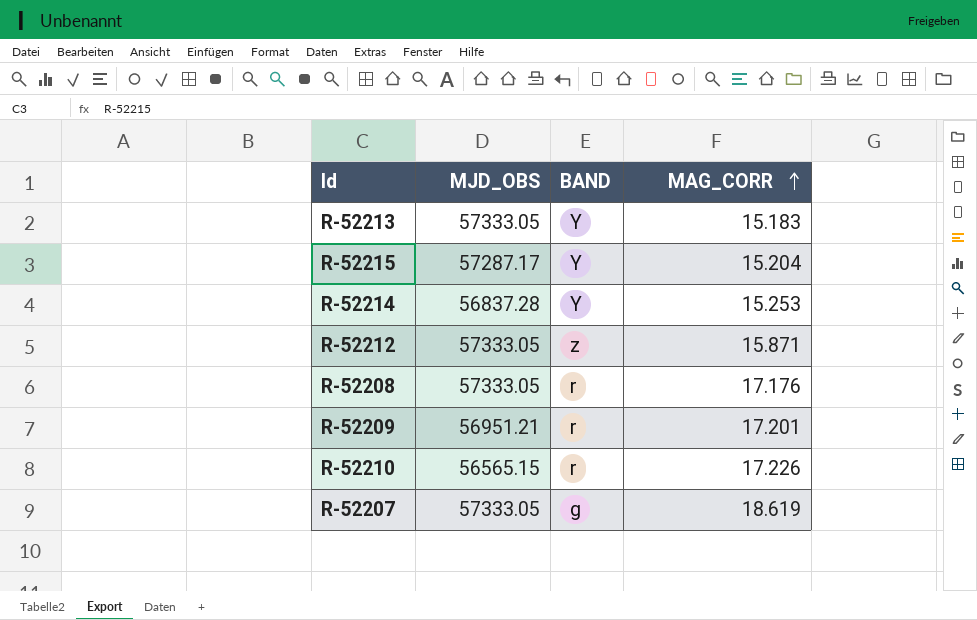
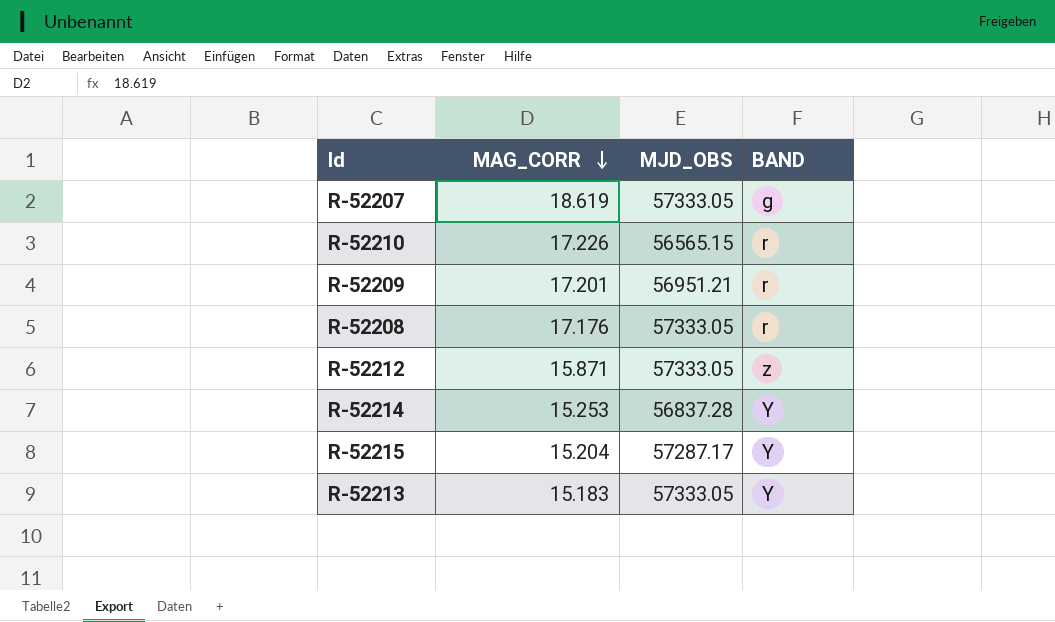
row order: MAG_CORR ascending -> MAG_CORR descending
column MAG_CORR | position: 4 -> 2

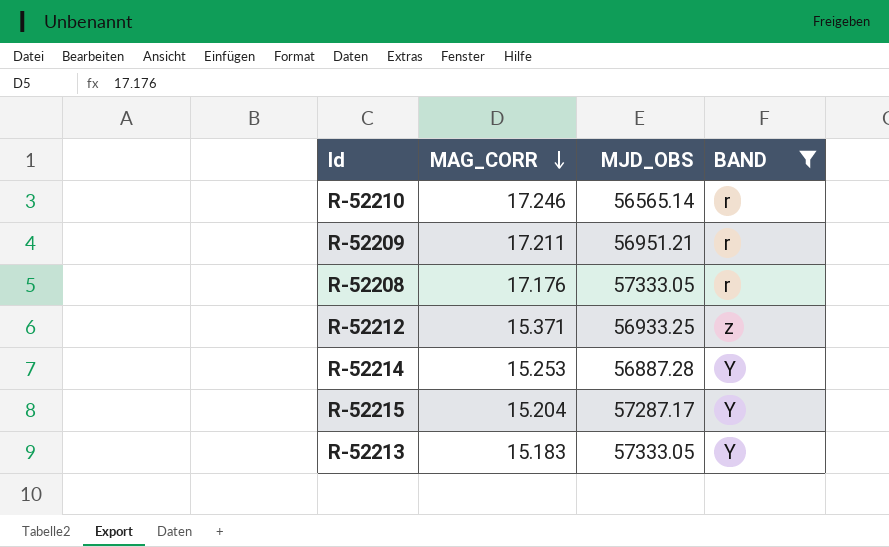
filter: none -> BAND != g
R-52210 | MAG_CORR: 17.226 -> 17.246
R-52210 | MJD_OBS: 56565.15 -> 56565.14
R-52209 | MAG_CORR: 17.201 -> 17.211
R-52212 | MAG_CORR: 15.871 -> 15.371
R-52212 | MJD_OBS: 57333.05 -> 56933.25
R-52214 | MJD_OBS: 56837.28 -> 56887.28

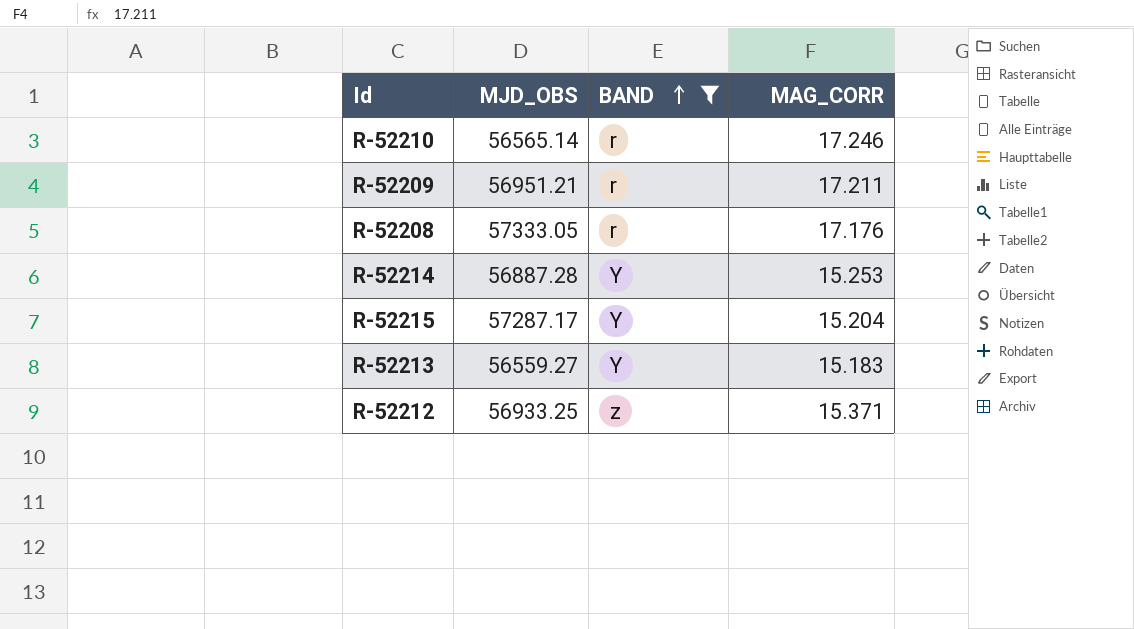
row order: MAG_CORR descending -> BAND ascending
column MAG_CORR | position: 2 -> 4
R-52213 | MJD_OBS: 57333.05 -> 56559.27

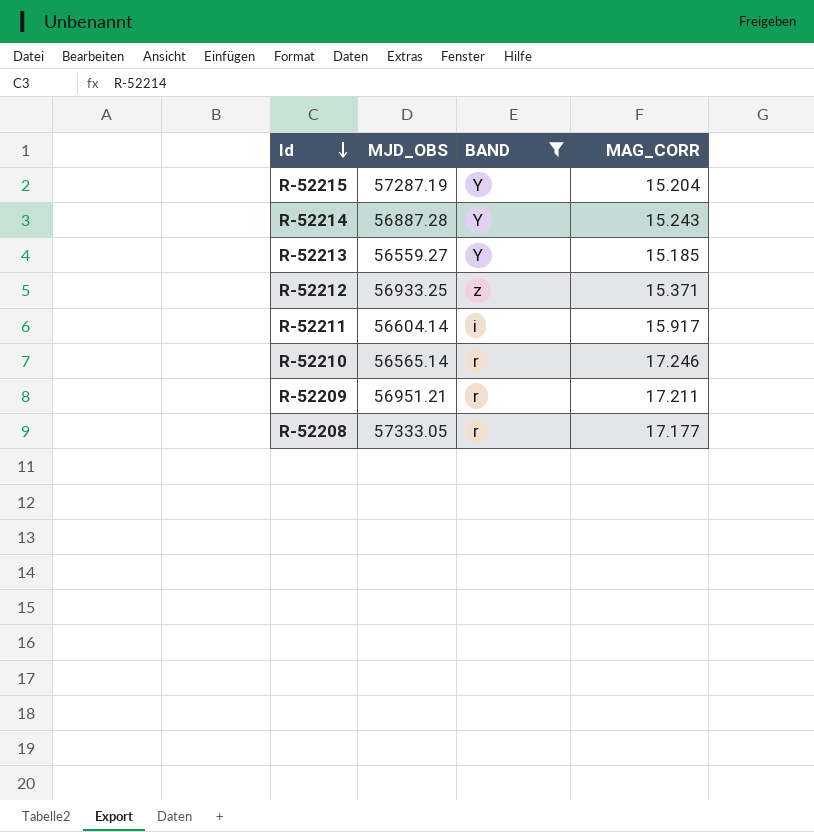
row order: BAND ascending -> Id descending
R-52215 | MJD_OBS: 57287.17 -> 57287.19
R-52214 | MAG_CORR: 15.253 -> 15.243
R-52213 | MAG_CORR: 15.183 -> 15.185
row R-52211: none -> 56604.14 | i | 15.917
R-52208 | MAG_CORR: 17.176 -> 17.177

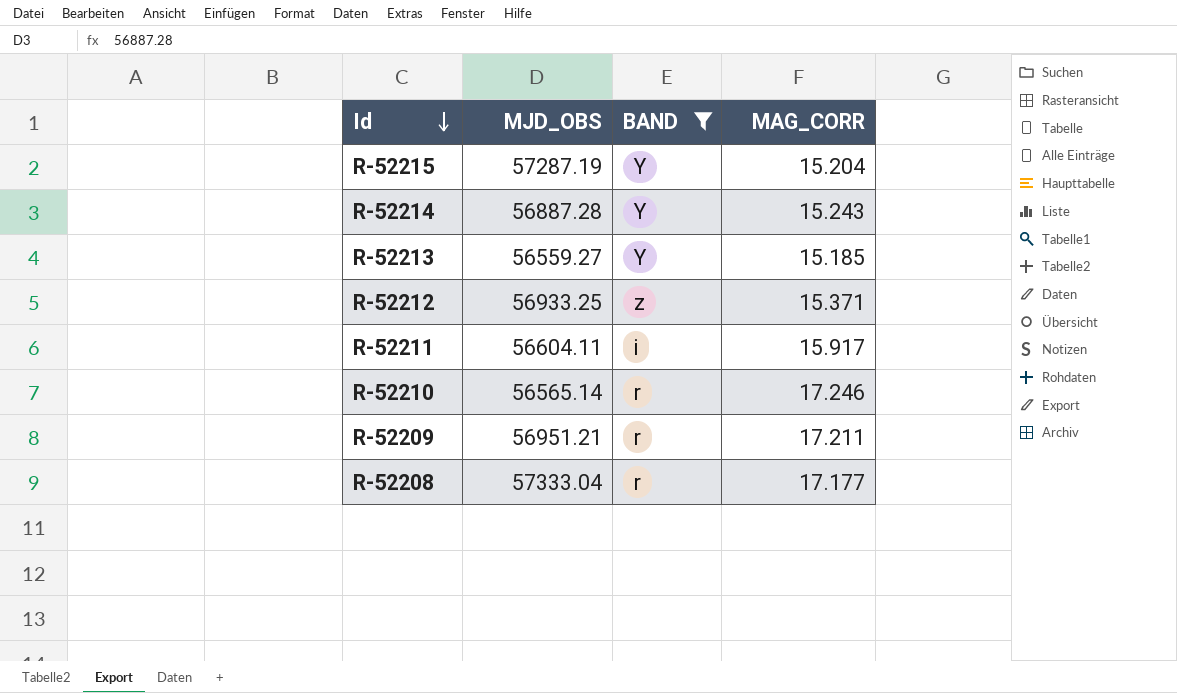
R-52211 | MJD_OBS: 56604.14 -> 56604.11
R-52208 | MJD_OBS: 57333.05 -> 57333.04

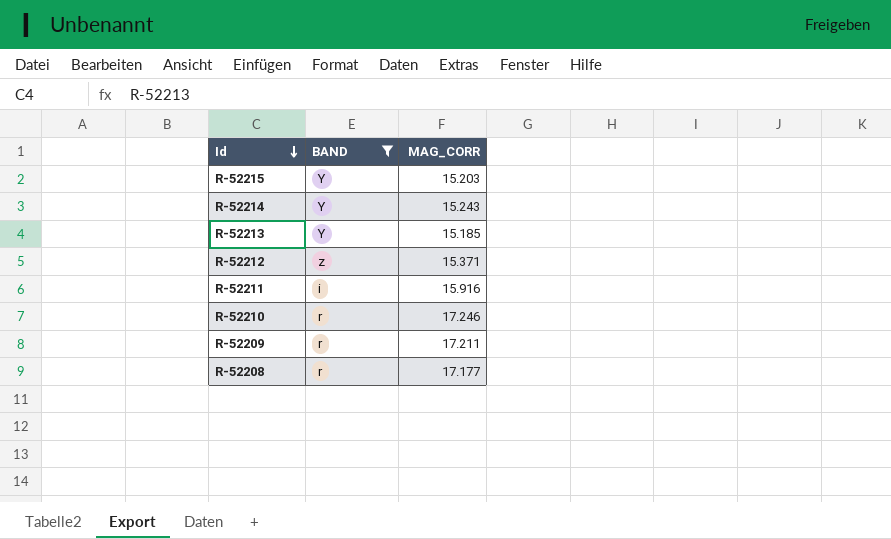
column MJD_OBS | position: 2 -> none
R-52215 | MAG_CORR: 15.204 -> 15.203
R-52211 | MAG_CORR: 15.917 -> 15.916

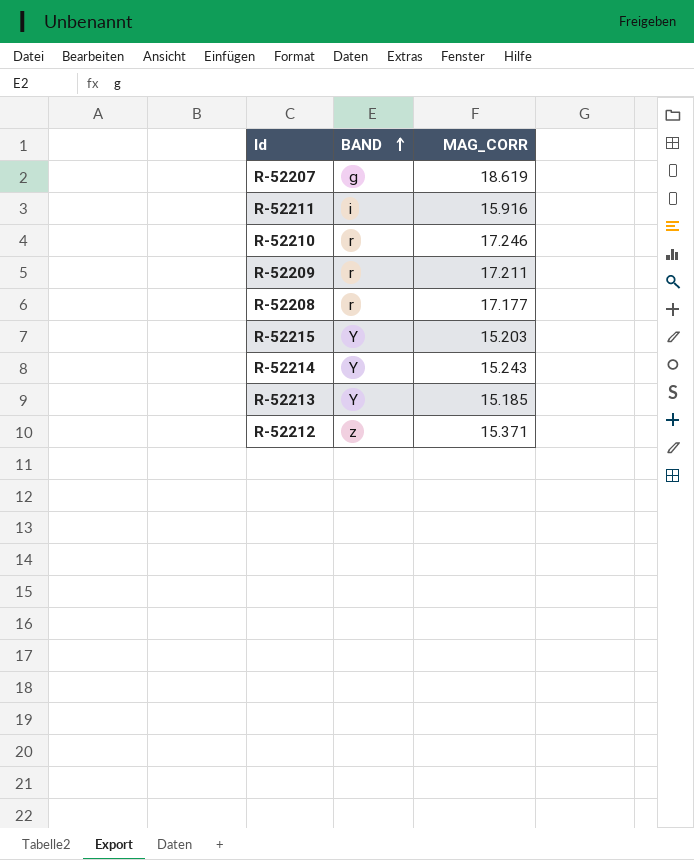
filter: BAND != g -> none
row order: Id descending -> BAND ascending

